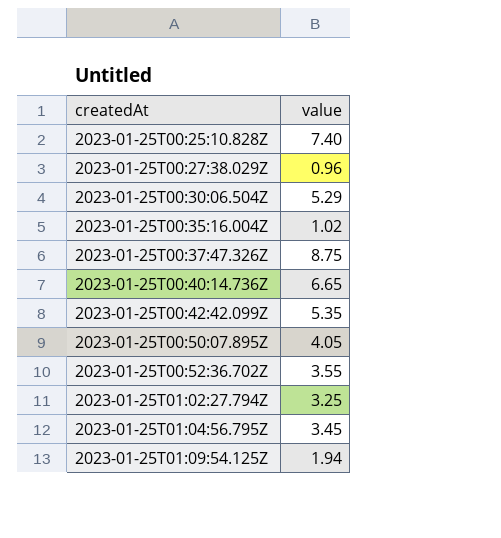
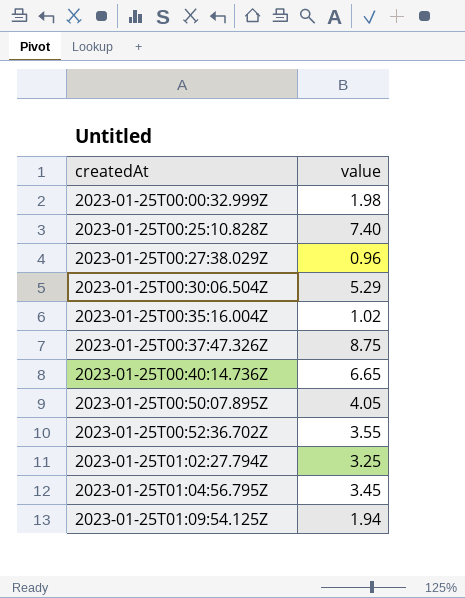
row 2023-01-25T00:42:42.099Z: 5.35 -> none
row 2023-01-25T00:00:32.999Z: none -> 1.98

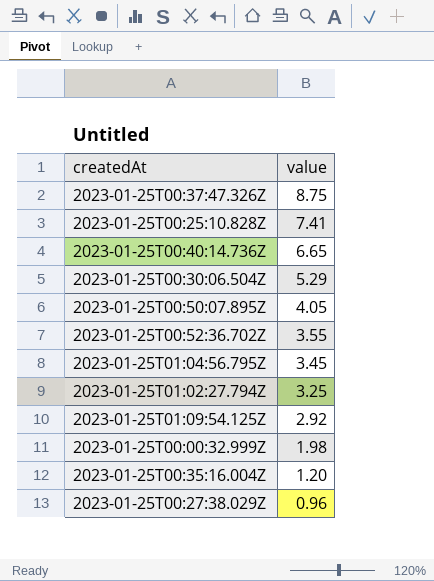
row order: createdAt ascending -> value descending
2023-01-25T00:25:10.828Z | value: 7.40 -> 7.41
2023-01-25T01:09:54.125Z | value: 1.94 -> 2.92
2023-01-25T00:35:16.004Z | value: 1.02 -> 1.20

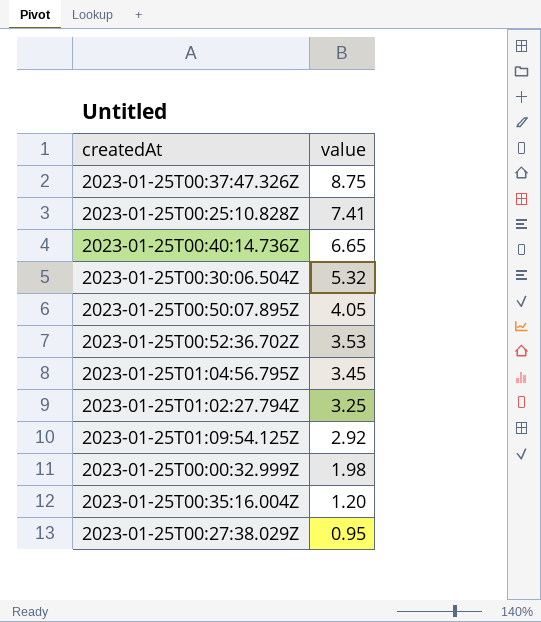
2023-01-25T00:30:06.504Z | value: 5.29 -> 5.32
2023-01-25T00:52:36.702Z | value: 3.55 -> 3.53
2023-01-25T00:27:38.029Z | value: 0.96 -> 0.95

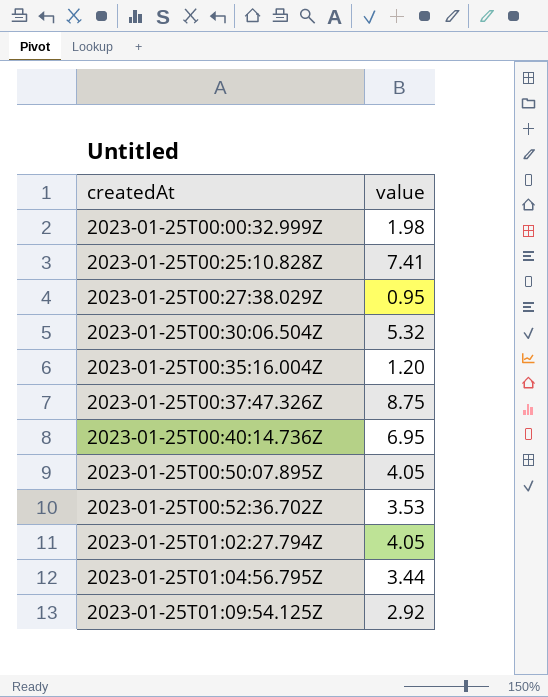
row order: value descending -> createdAt ascending
2023-01-25T00:40:14.736Z | value: 6.65 -> 6.95
2023-01-25T01:02:27.794Z | value: 3.25 -> 4.05
2023-01-25T01:04:56.795Z | value: 3.45 -> 3.44

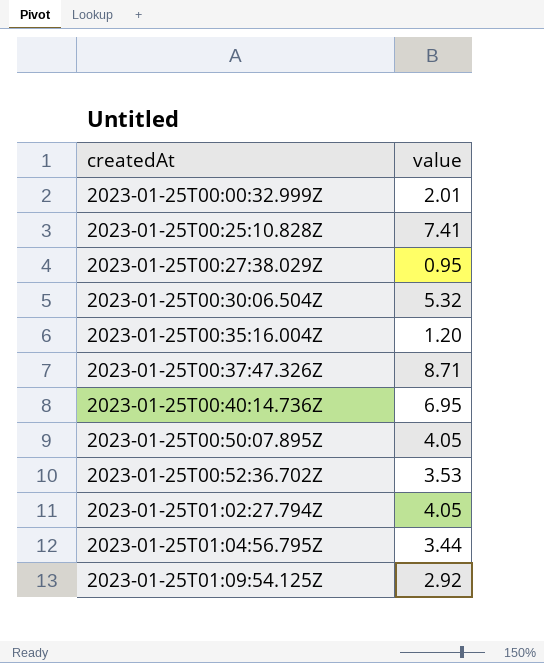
2023-01-25T00:00:32.999Z | value: 1.98 -> 2.01
2023-01-25T00:37:47.326Z | value: 8.75 -> 8.71

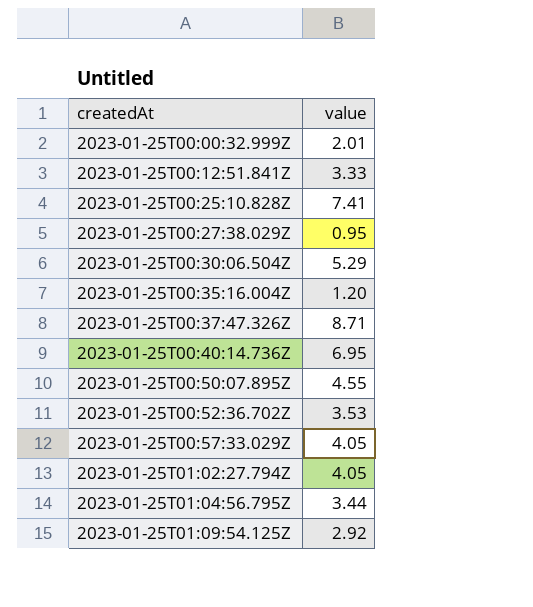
row 2023-01-25T00:12:51.841Z: none -> 3.33
2023-01-25T00:30:06.504Z | value: 5.32 -> 5.29
2023-01-25T00:50:07.895Z | value: 4.05 -> 4.55
row 2023-01-25T00:57:33.029Z: none -> 4.05

